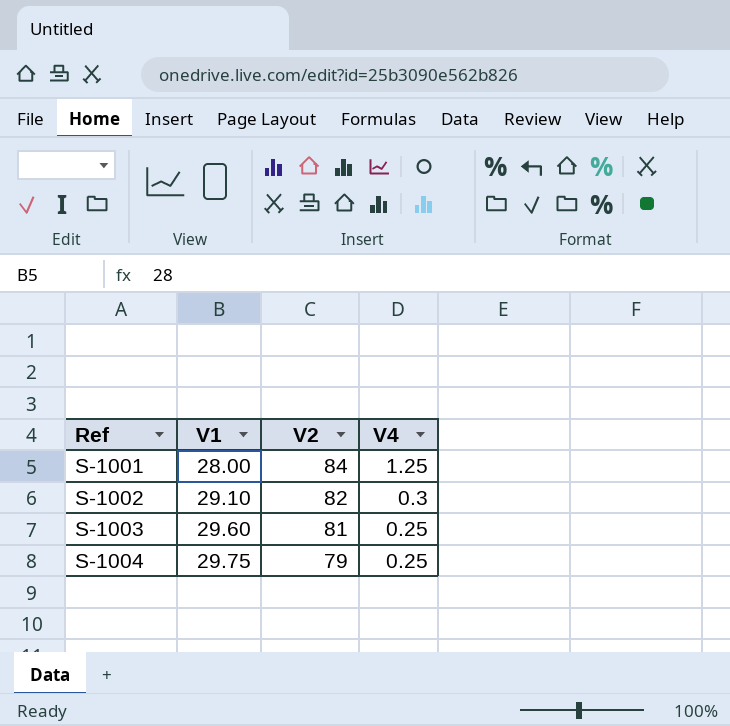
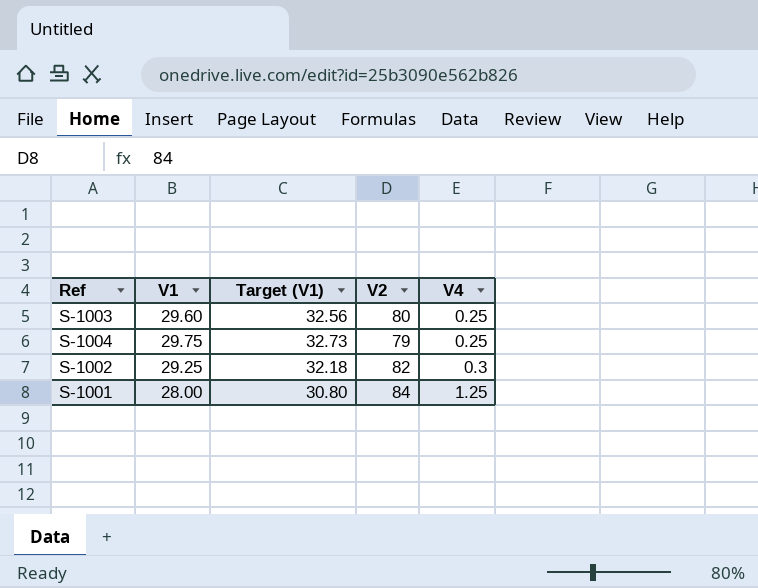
row order: Ref ascending -> V4 ascending
column Target (V1) | formula: none -> [V1] * 1.1
S-1003 | V2: 81 -> 80
S-1002 | V1: 29.10 -> 29.25

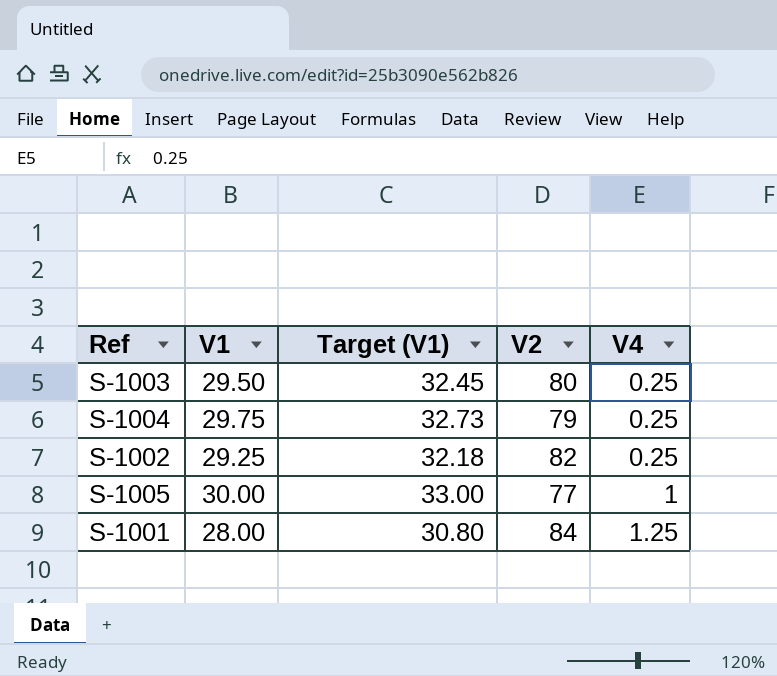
S-1003 | V1: 29.60 -> 29.50
S-1003 | Target (V1): 32.56 -> 32.45
S-1002 | V4: 0.3 -> 0.25
row S-1005: none -> 30.00 | 33.00 | 77 | 1

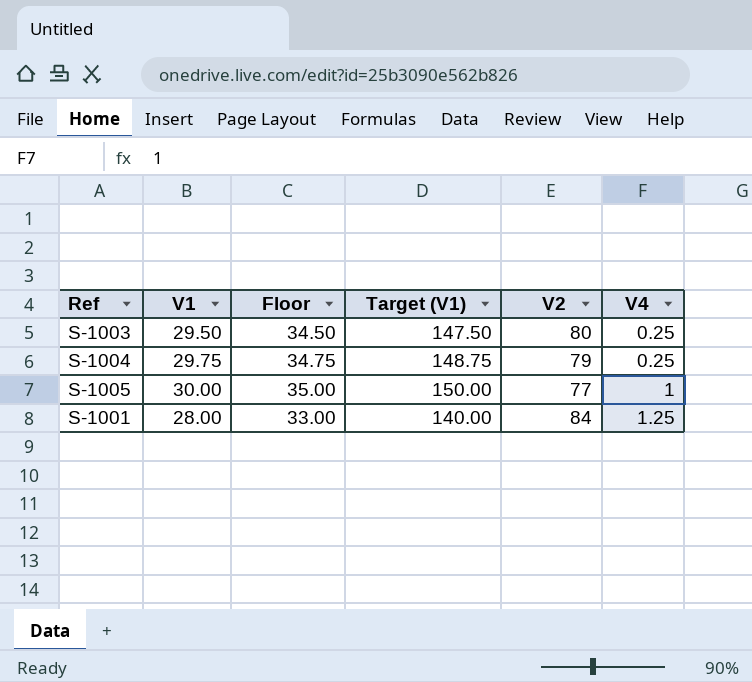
column Floor | formula: none -> [V1] + 5
column Target (V1) | formula: [V1] * 1.1 -> [V1] * 5
row S-1002: 29.25 | 32.18 | 82 | 0.25 -> none

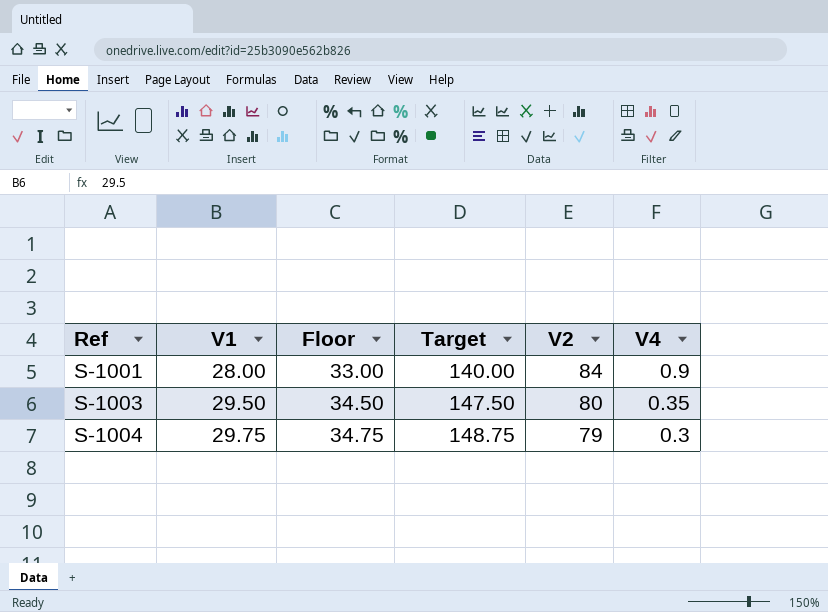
row order: V4 ascending -> Ref ascending
column name: Target (V1) -> Target
row S-1005: 30.00 | 35.00 | 150.00 | 77 | 1 -> none
S-1001 | V4: 1.25 -> 0.9
S-1003 | V4: 0.25 -> 0.35
S-1004 | V4: 0.25 -> 0.3

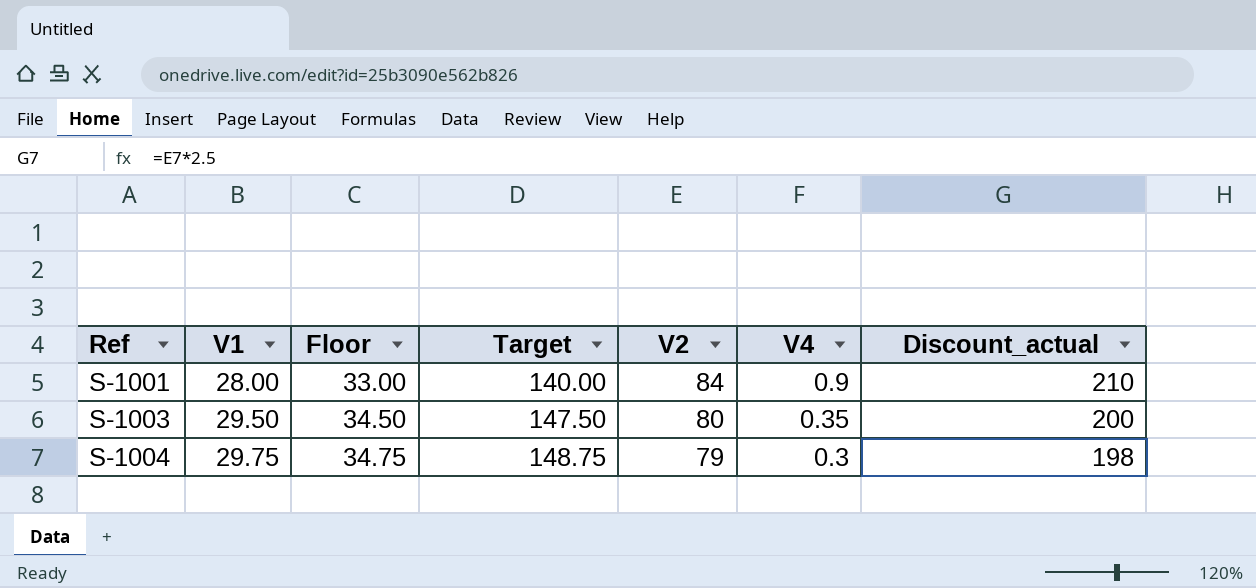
column Discount_actual | formula: none -> [V2] * 2.5

